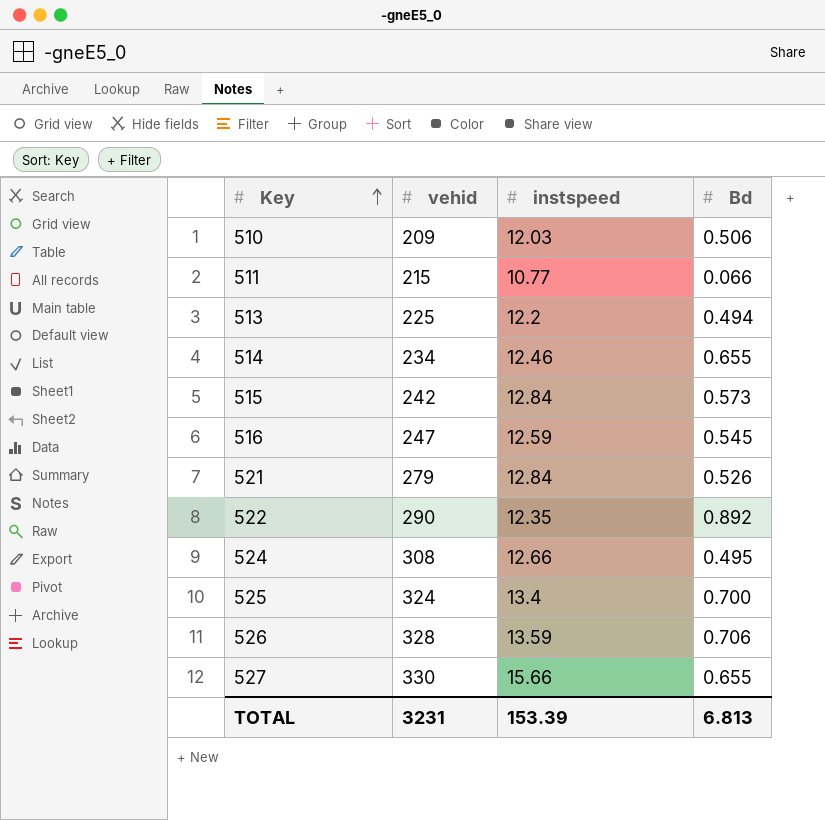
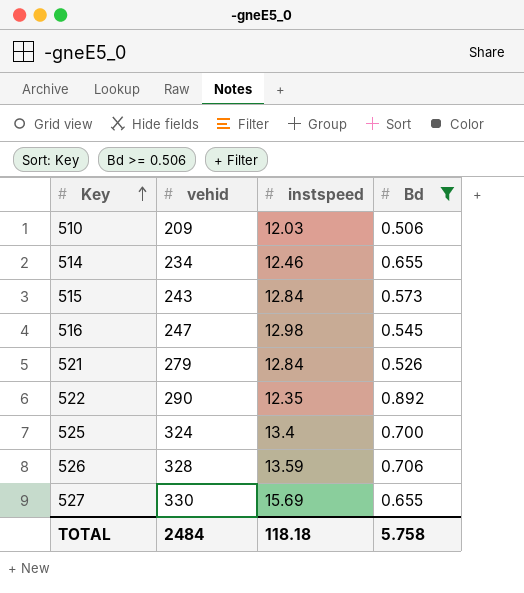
filter: none -> Bd >= 0.506
515 | vehid: 242 -> 243
516 | instspeed: 12.59 -> 12.98
527 | instspeed: 15.66 -> 15.69
TOTAL | vehid: 3231 -> 2484
TOTAL | instspeed: 153.39 -> 118.18
TOTAL | Bd: 6.813 -> 5.758

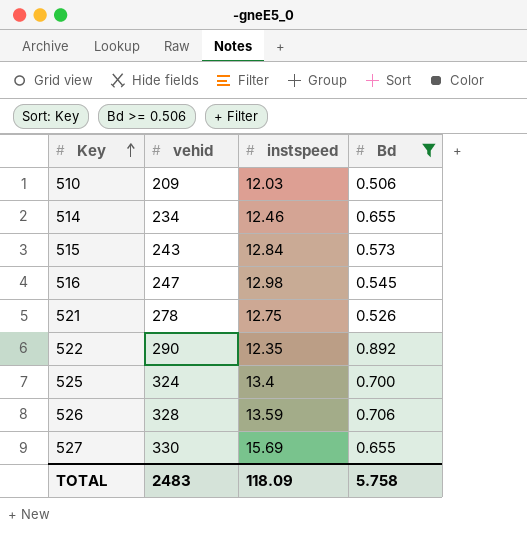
521 | vehid: 279 -> 278
521 | instspeed: 12.84 -> 12.75
TOTAL | vehid: 2484 -> 2483
TOTAL | instspeed: 118.18 -> 118.09

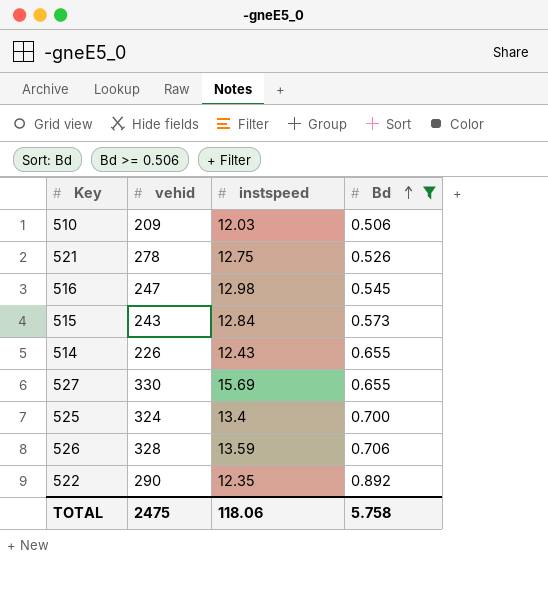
row order: Key ascending -> Bd ascending
514 | vehid: 234 -> 226
514 | instspeed: 12.46 -> 12.43
TOTAL | vehid: 2483 -> 2475
TOTAL | instspeed: 118.09 -> 118.06

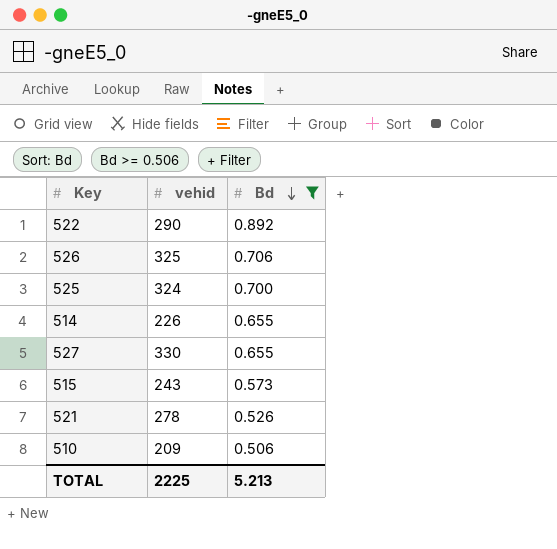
row order: Bd ascending -> Bd descending
column instspeed | position: 3 -> none
row 516: 247 | 12.98 | 0.545 -> none
526 | vehid: 328 -> 325
TOTAL | vehid: 2475 -> 2225
TOTAL | Bd: 5.758 -> 5.213

